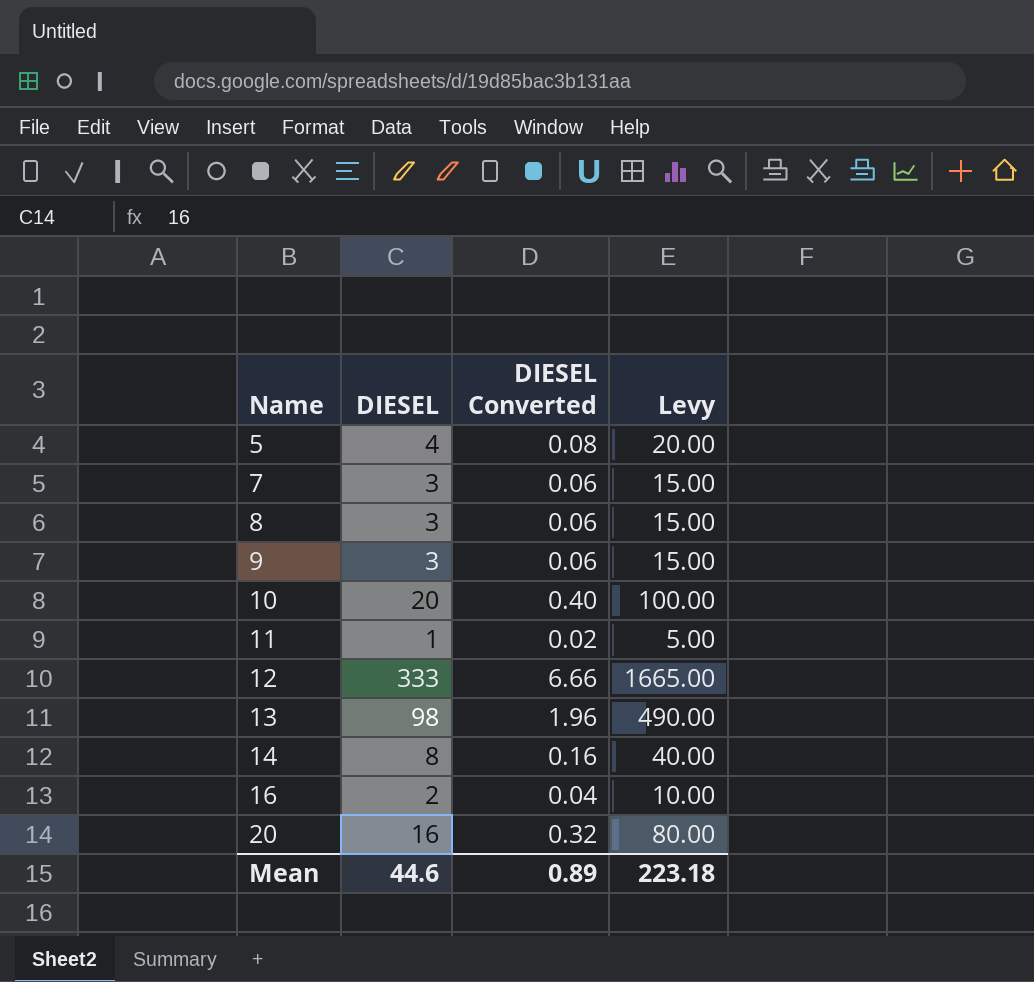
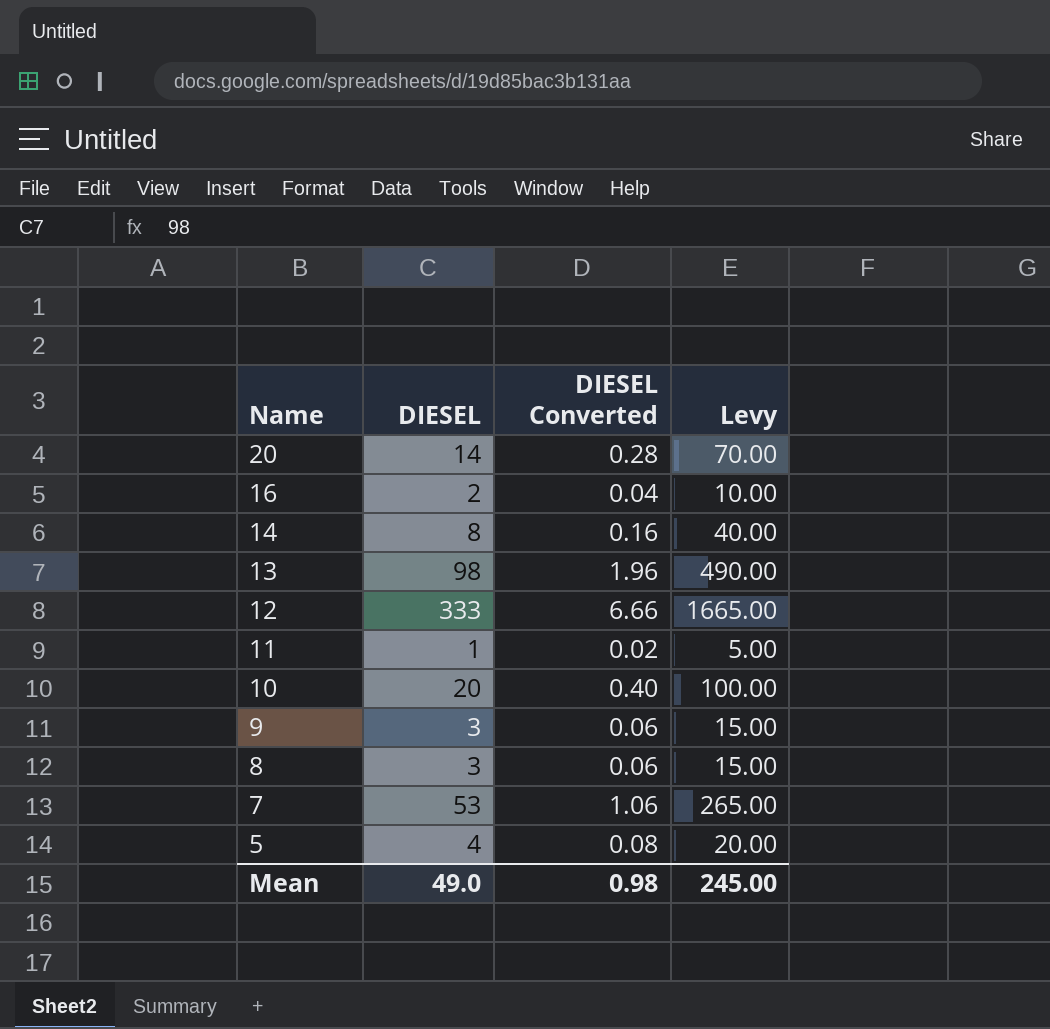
row order: Name ascending -> Name descending
20 | DIESEL: 16 -> 14
20 | DIESEL Converted: 0.32 -> 0.28
20 | Levy: 80.00 -> 70.00
7 | DIESEL: 3 -> 53
7 | DIESEL Converted: 0.06 -> 1.06
7 | Levy: 15.00 -> 265.00
Mean | DIESEL: 44.6 -> 49.0
Mean | DIESEL Converted: 0.89 -> 0.98
Mean | Levy: 223.18 -> 245.00

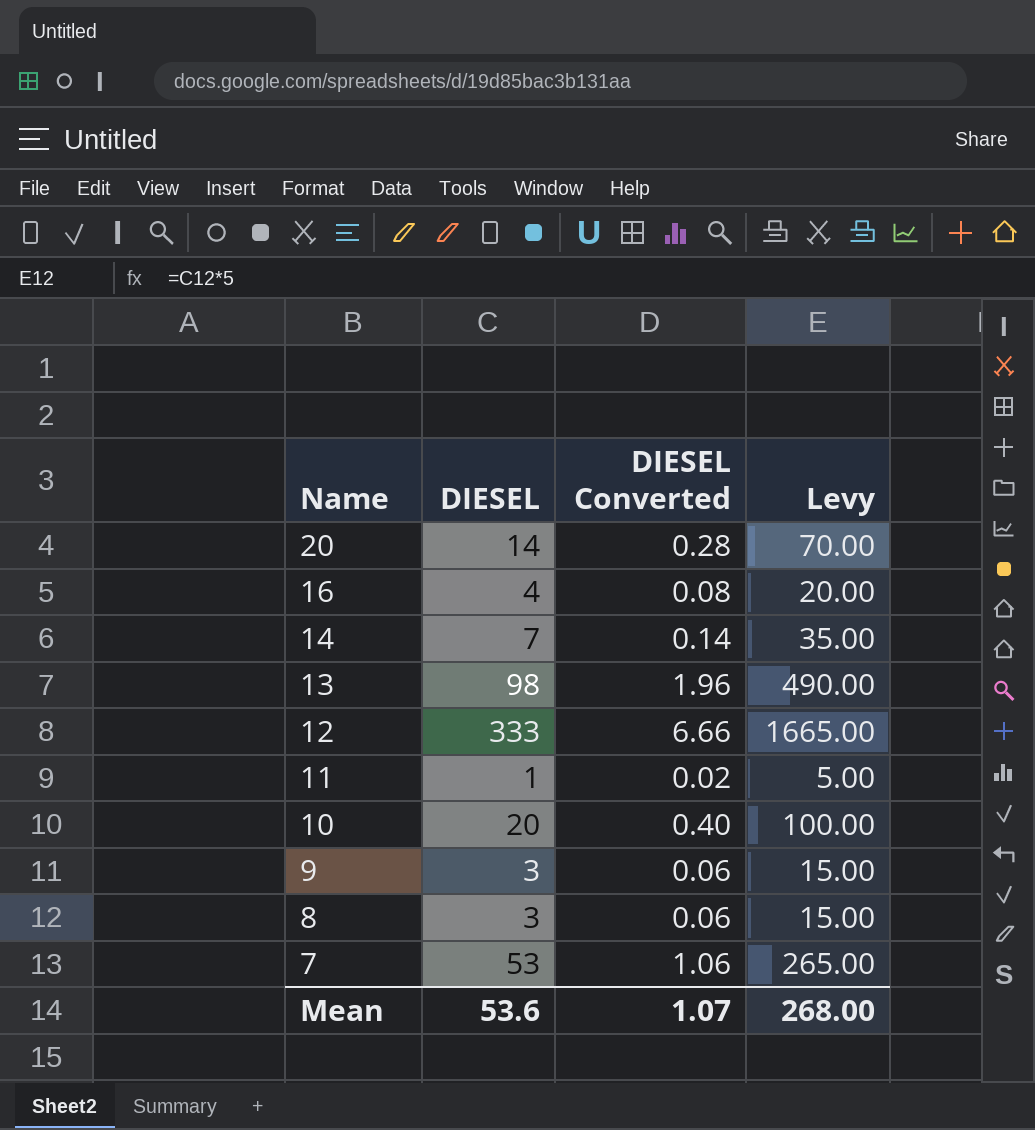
row 5: 4 | 0.08 | 20.00 -> none
16 | DIESEL: 2 -> 4
16 | DIESEL Converted: 0.04 -> 0.08
16 | Levy: 10.00 -> 20.00
14 | DIESEL: 8 -> 7
14 | DIESEL Converted: 0.16 -> 0.14
14 | Levy: 40.00 -> 35.00
Mean | DIESEL: 49.0 -> 53.6
Mean | DIESEL Converted: 0.98 -> 1.07
Mean | Levy: 245.00 -> 268.00

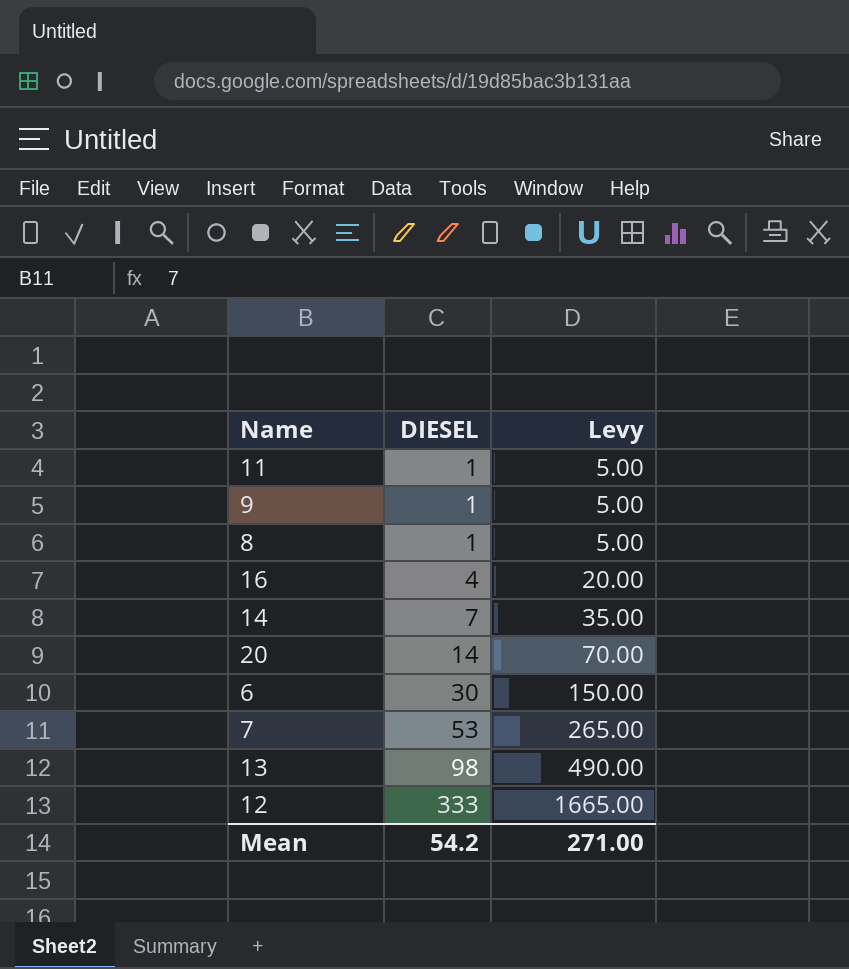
row order: Name descending -> DIESEL ascending
column DIESEL Converted | formula: [DIESEL] * 0.02 -> none
row 10: 20 | 0.40 | 100.00 -> none
9 | DIESEL: 3 -> 1
9 | Levy: 15.00 -> 5.00
8 | DIESEL: 3 -> 1
8 | Levy: 15.00 -> 5.00
row 6: none -> 30 | 150.00
Mean | DIESEL: 53.6 -> 54.2
Mean | Levy: 268.00 -> 271.00

